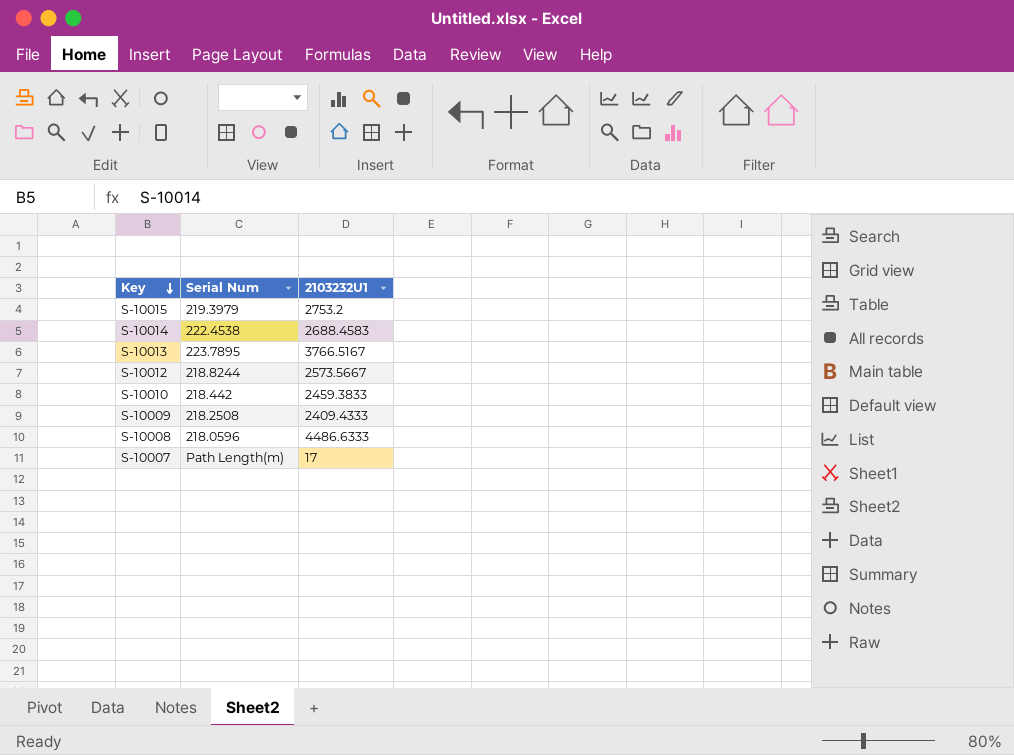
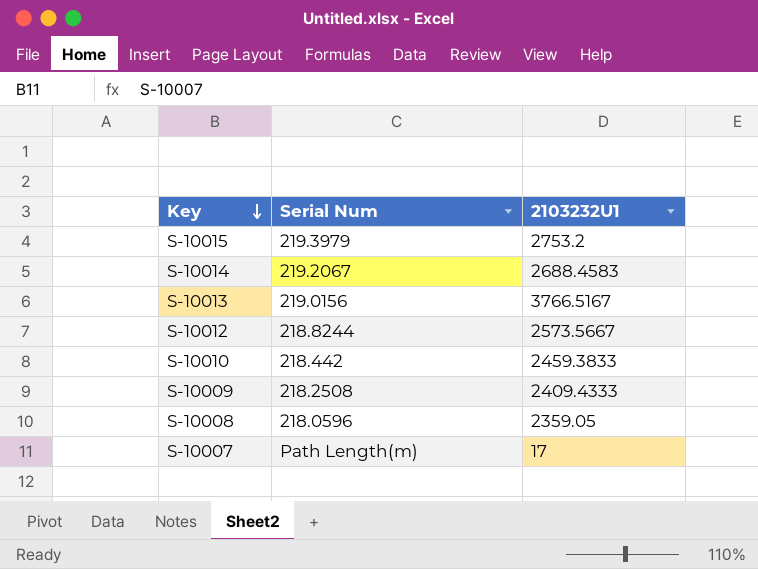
S-10014 | Serial Num: 222.4538 -> 219.2067
S-10013 | Serial Num: 223.7895 -> 219.0156
S-10008 | 2103232U1: 4486.6333 -> 2359.05

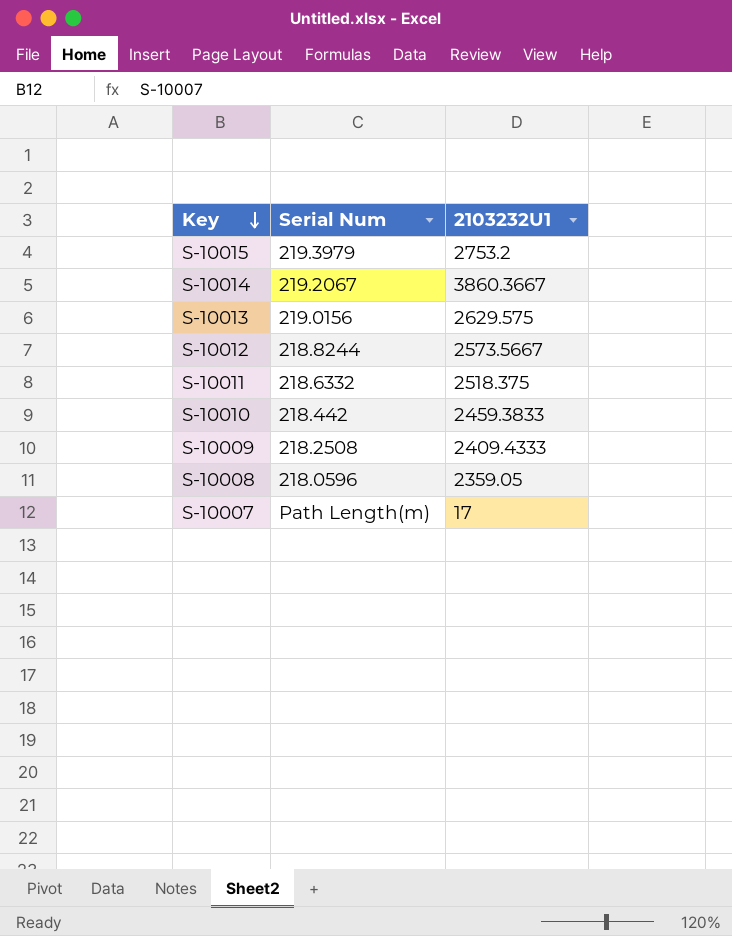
S-10014 | 2103232U1: 2688.4583 -> 3860.3667
S-10013 | 2103232U1: 3766.5167 -> 2629.575
row S-10011: none -> 218.6332 | 2518.375

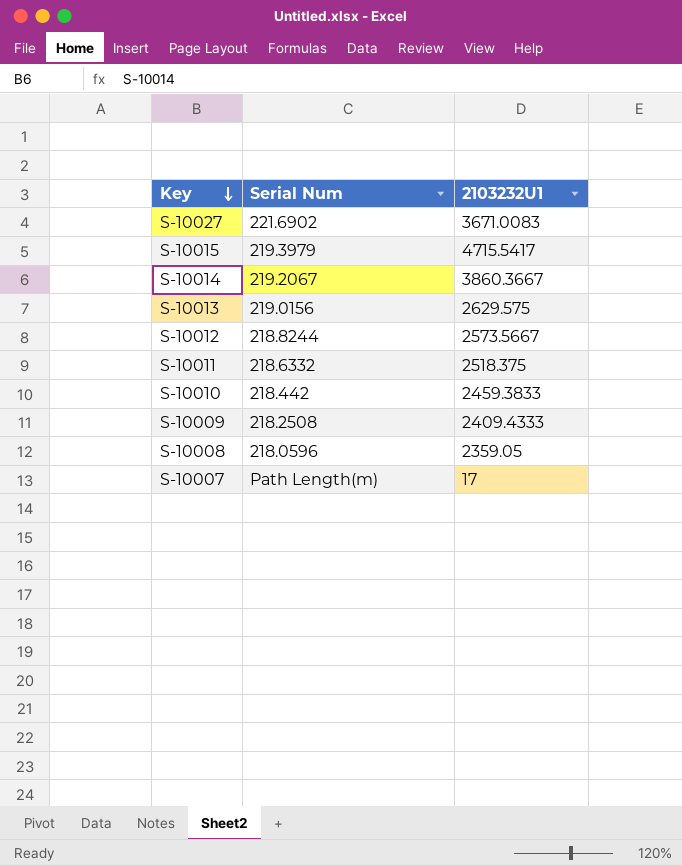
row S-10027: none -> 221.6902 | 3671.0083
S-10015 | 2103232U1: 2753.2 -> 4715.5417

